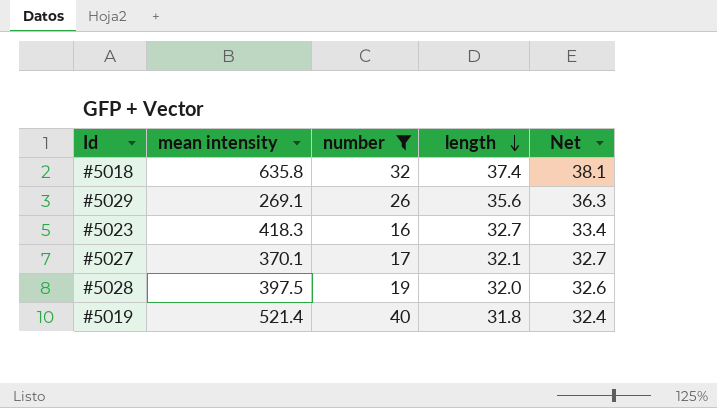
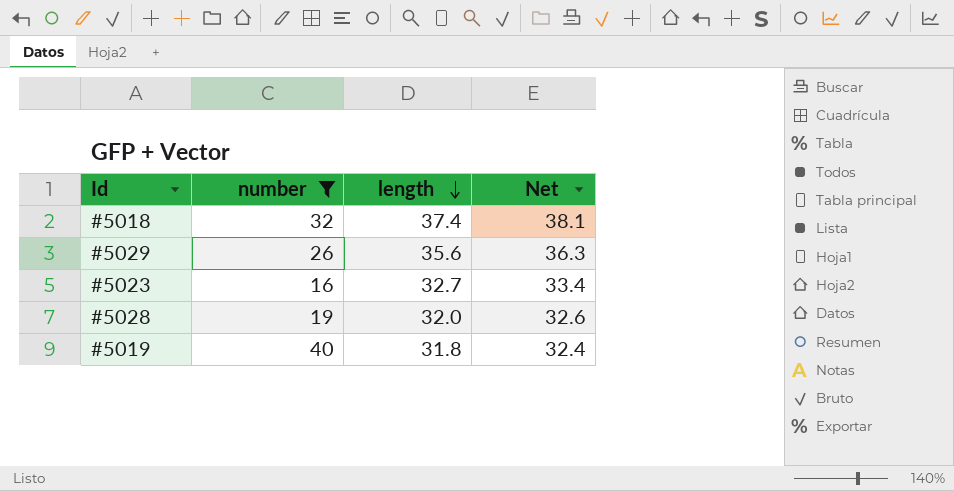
column mean intensity | position: 2 -> none
row #5027: 370.1 | 17 | 32.1 | 32.7 -> none

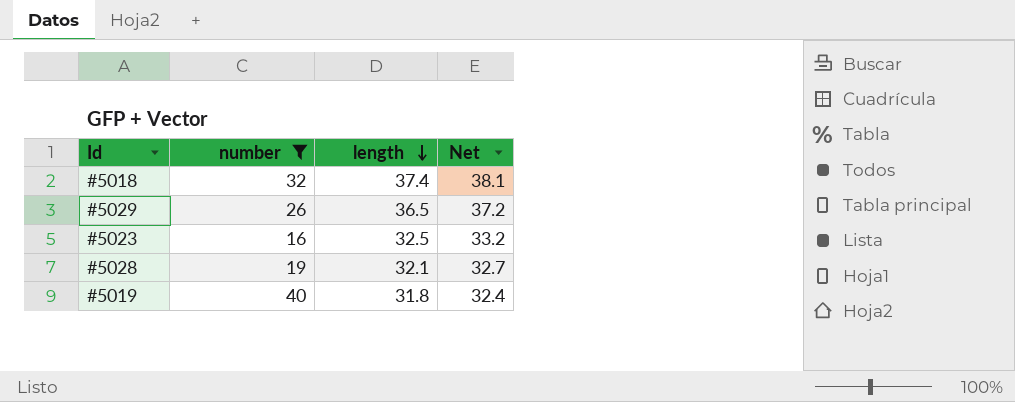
#5029 | length: 35.6 -> 36.5
#5029 | Net: 36.3 -> 37.2
#5023 | length: 32.7 -> 32.5
#5023 | Net: 33.4 -> 33.2
#5028 | length: 32.0 -> 32.1
#5028 | Net: 32.6 -> 32.7

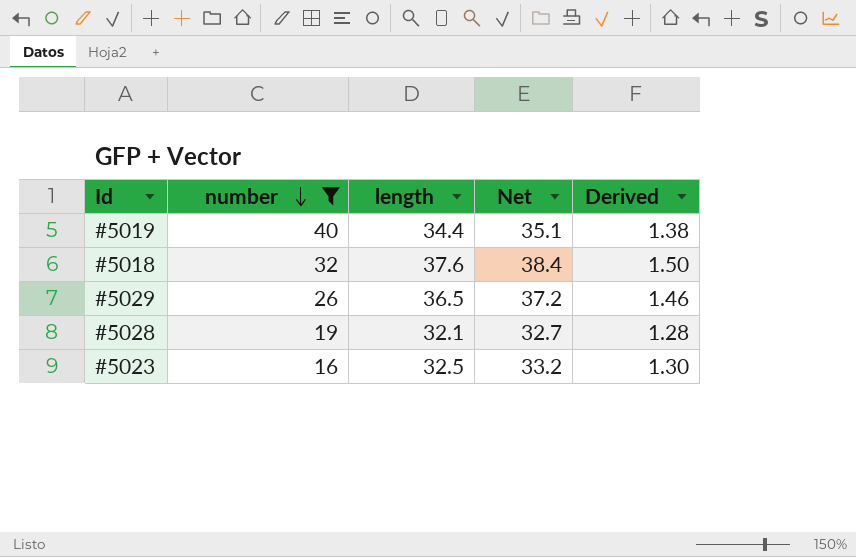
row order: length descending -> number descending
column Derived | formula: none -> [length] * 0.04
#5019 | length: 31.8 -> 34.4
#5019 | Net: 32.4 -> 35.1
#5018 | length: 37.4 -> 37.6
#5018 | Net: 38.1 -> 38.4

